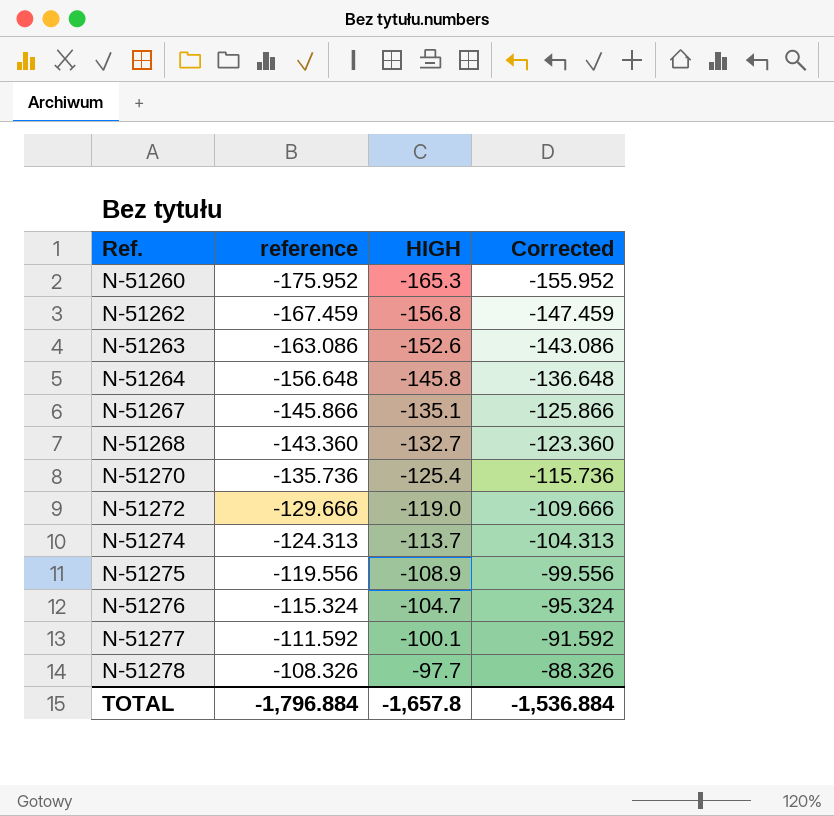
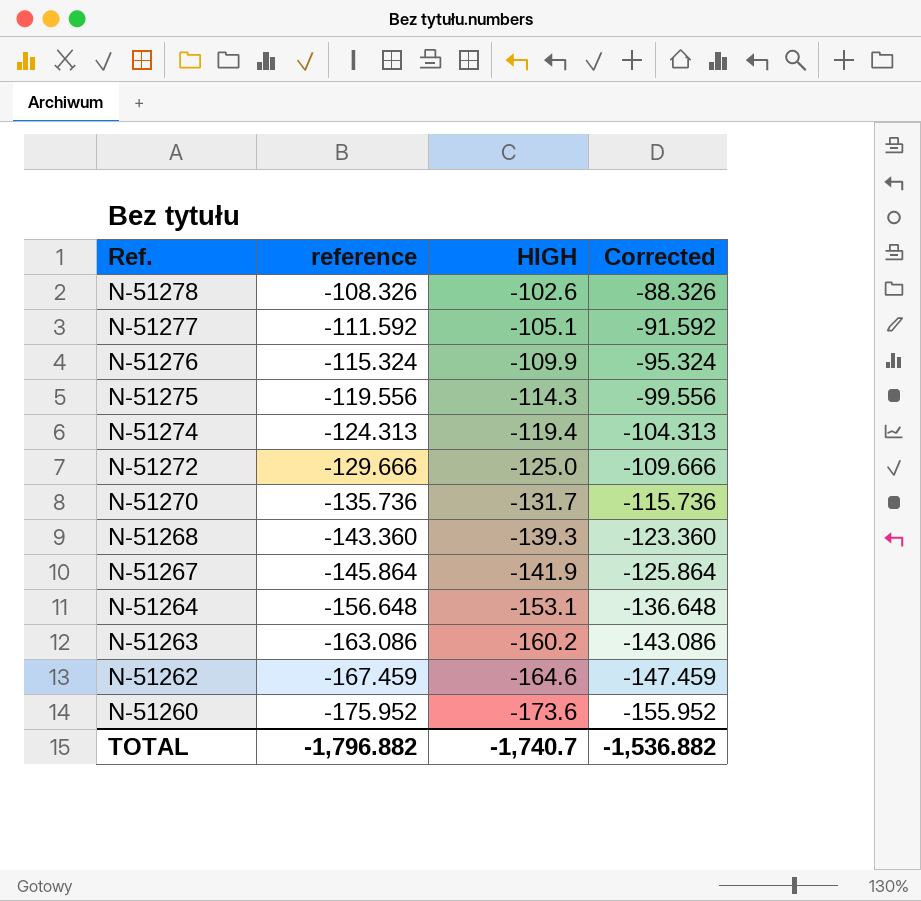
row order: Ref. ascending -> Ref. descending
N-51278 | HIGH: -97.7 -> -102.6
N-51277 | HIGH: -100.1 -> -105.1
N-51276 | HIGH: -104.7 -> -109.9
N-51275 | HIGH: -108.9 -> -114.3
N-51274 | HIGH: -113.7 -> -119.4
N-51272 | HIGH: -119.0 -> -125.0
N-51270 | HIGH: -125.4 -> -131.7
N-51268 | HIGH: -132.7 -> -139.3
N-51267 | reference: -145.866 -> -145.864
N-51267 | HIGH: -135.1 -> -141.9
N-51267 | Corrected: -125.866 -> -125.864
N-51264 | HIGH: -145.8 -> -153.1
N-51263 | HIGH: -152.6 -> -160.2
N-51262 | HIGH: -156.8 -> -164.6
N-51260 | HIGH: -165.3 -> -173.6
TOTAL | reference: -1,796.884 -> -1,796.882
TOTAL | HIGH: -1,657.8 -> -1,740.7
TOTAL | Corrected: -1,536.884 -> -1,536.882

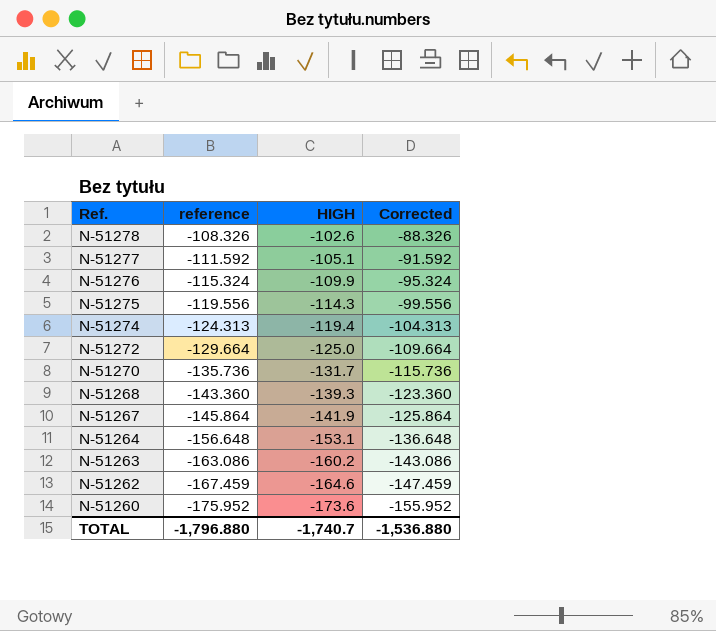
N-51272 | reference: -129.666 -> -129.664
N-51272 | Corrected: -109.666 -> -109.664
TOTAL | reference: -1,796.882 -> -1,796.880
TOTAL | Corrected: -1,536.882 -> -1,536.880

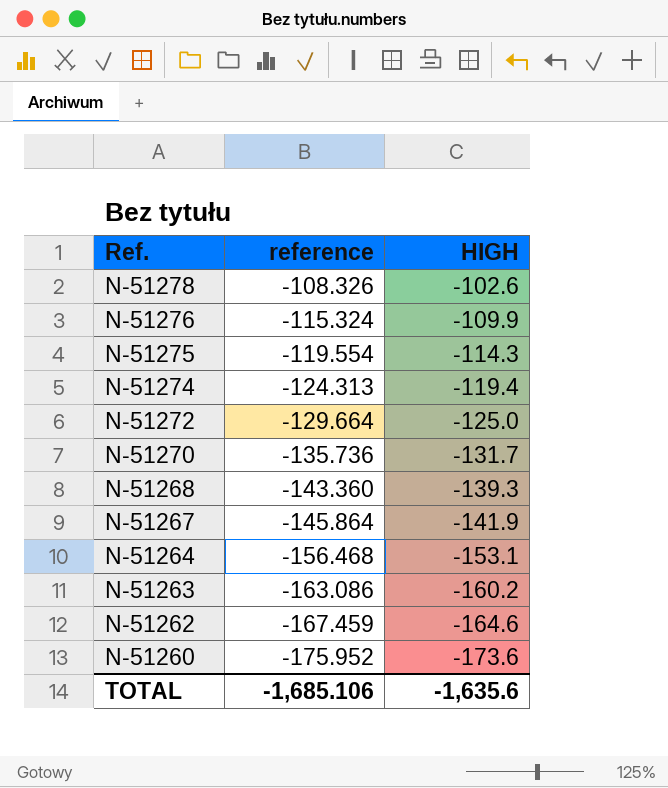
column Corrected | formula: [reference] + 20 -> none
row N-51277: -111.592 | -105.1 | -91.592 -> none
N-51275 | reference: -119.556 -> -119.554
N-51264 | reference: -156.648 -> -156.468
TOTAL | reference: -1,796.880 -> -1,685.106
TOTAL | HIGH: -1,740.7 -> -1,635.6

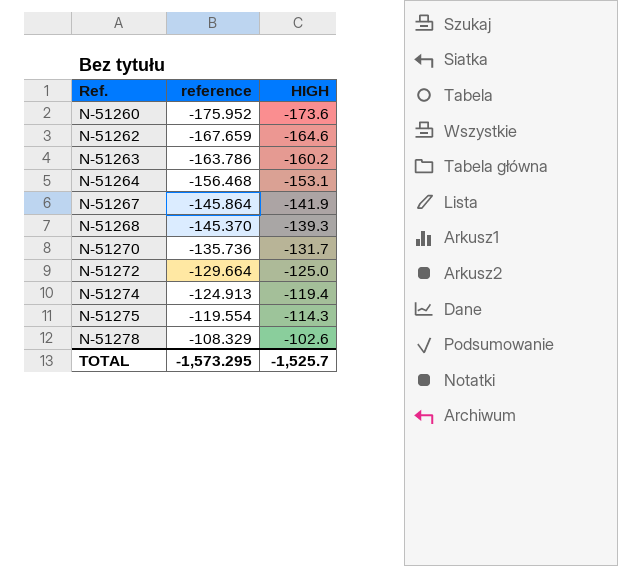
row order: Ref. descending -> Ref. ascending
row N-51276: -115.324 | -109.9 -> none
N-51262 | reference: -167.459 -> -167.659
N-51263 | reference: -163.086 -> -163.786
N-51268 | reference: -143.360 -> -145.370
N-51274 | reference: -124.313 -> -124.913
N-51278 | reference: -108.326 -> -108.329
TOTAL | reference: -1,685.106 -> -1,573.295
TOTAL | HIGH: -1,635.6 -> -1,525.7

